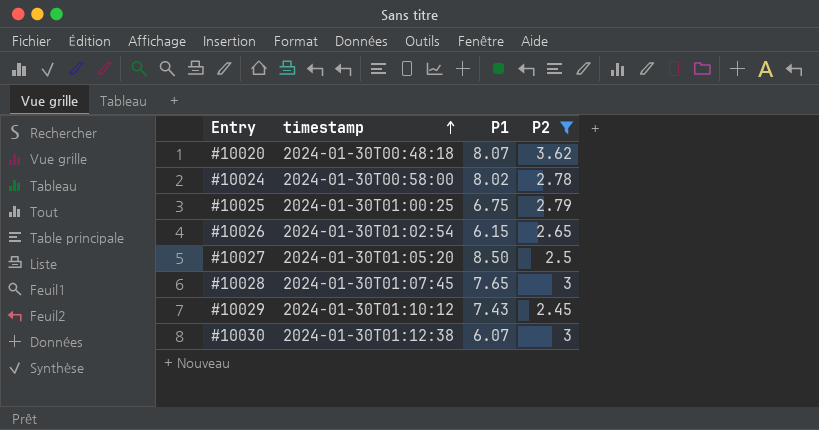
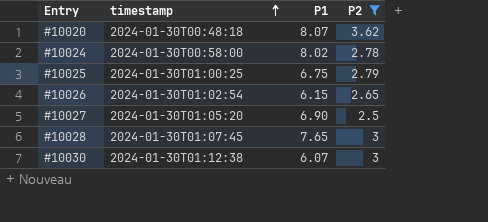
row #10029: 2024-01-30T01:10:12 | 7.43 | 2.45 -> none
#10027 | P1: 8.50 -> 6.90

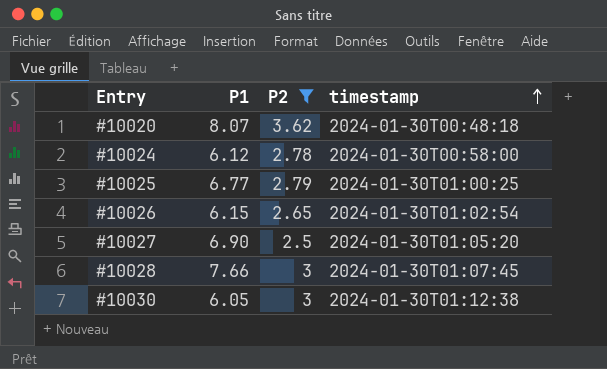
column timestamp | position: 2 -> 4
#10024 | P1: 8.02 -> 6.12
#10025 | P1: 6.75 -> 6.77
#10028 | P1: 7.65 -> 7.66
#10030 | P1: 6.07 -> 6.05

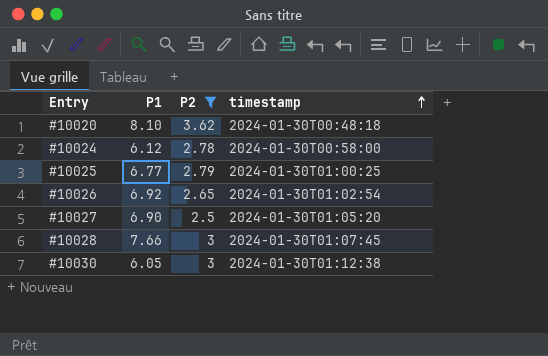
#10020 | P1: 8.07 -> 8.10
#10026 | P1: 6.15 -> 6.92

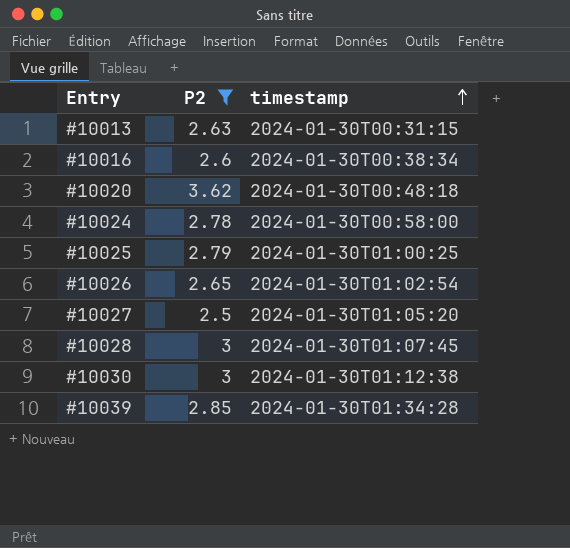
column P1 | position: 2 -> none
row #10013: none -> 2.63 | 2024-01-30T00:31:15
row #10016: none -> 2.6 | 2024-01-30T00:38:34
row #10039: none -> 2.85 | 2024-01-30T01:34:28

